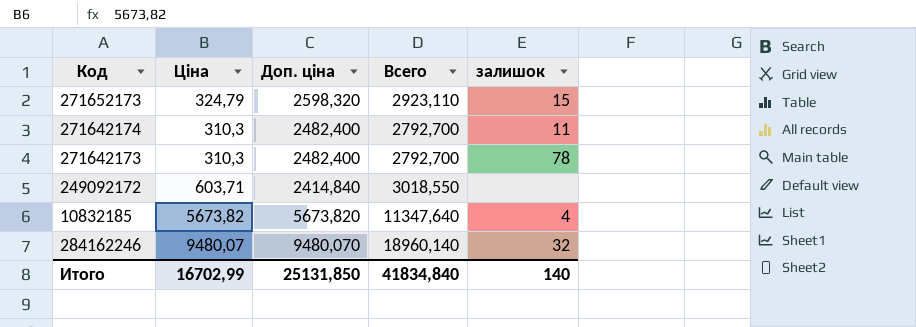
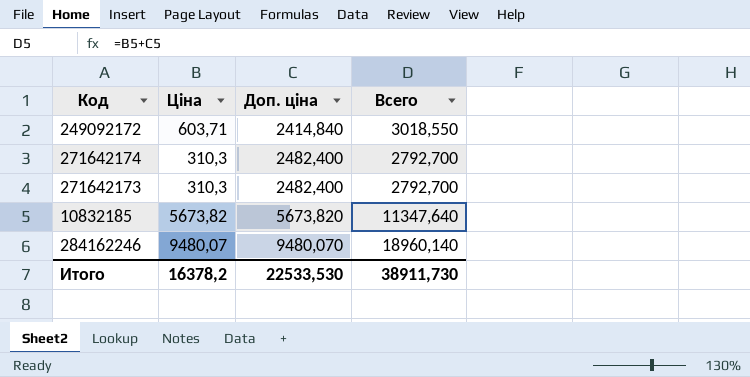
row order: none -> Доп. ціна ascending
column залишок | position: 5 -> none
row 271652173: 324,79 | 2598,320 | 2923,110 | 15 -> none
Итого | Ціна: 16702,99 -> 16378,2
Итого | Доп. ціна: 25131,850 -> 22533,530
Итого | Всего: 41834,840 -> 38911,730

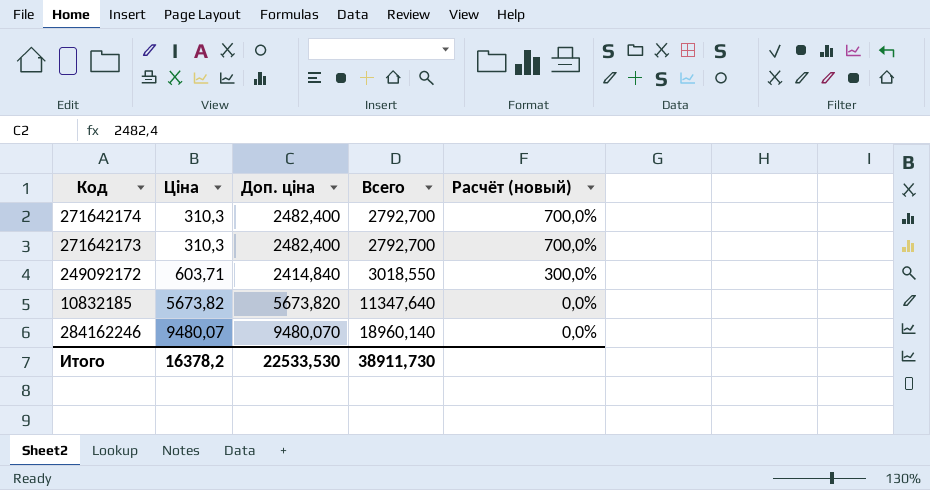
row order: Доп. ціна ascending -> Ціна ascending
column Расчёт (новый) | formula: none -> ([Доп. ціна] - [Ціна]) / [Ціна]

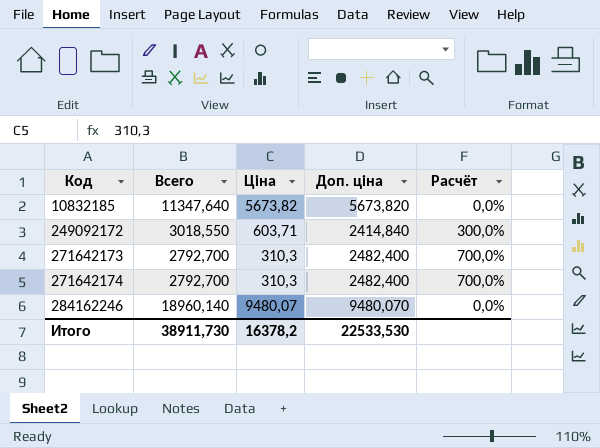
row order: Ціна ascending -> Код ascending
column Всего | position: 4 -> 2
column name: Расчёт (новый) -> Расчёт

